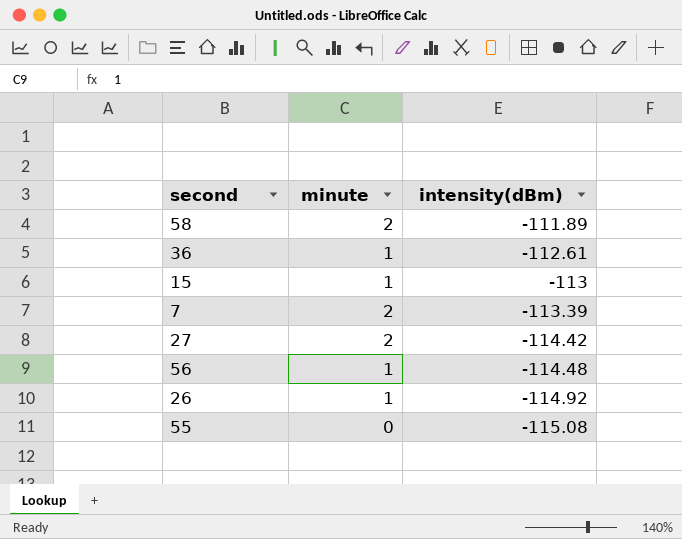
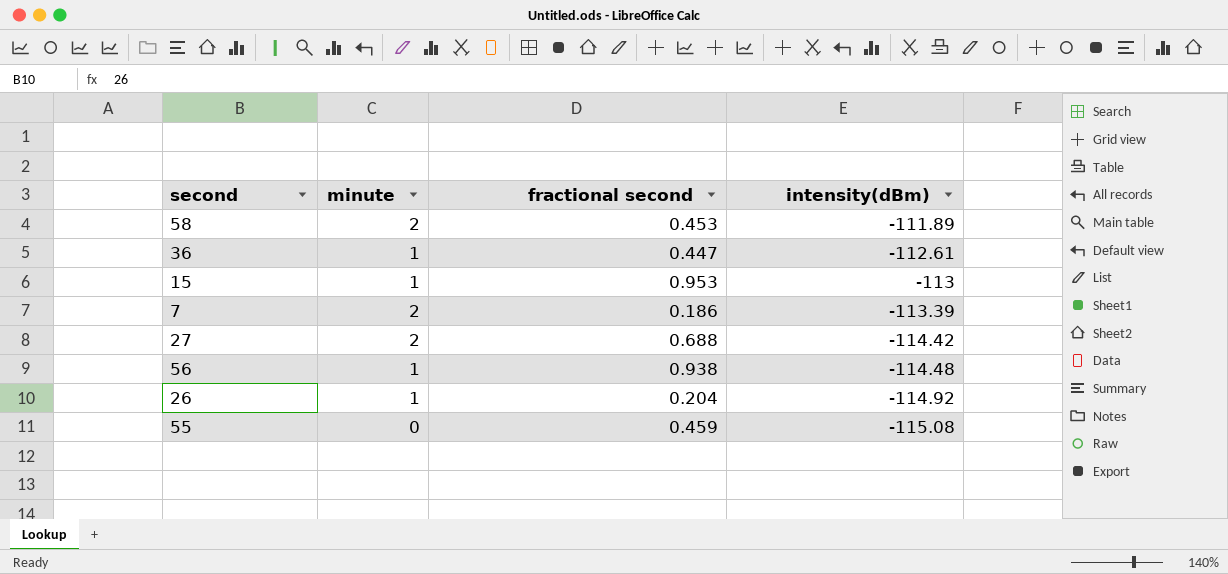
column fractional second | position: none -> 3

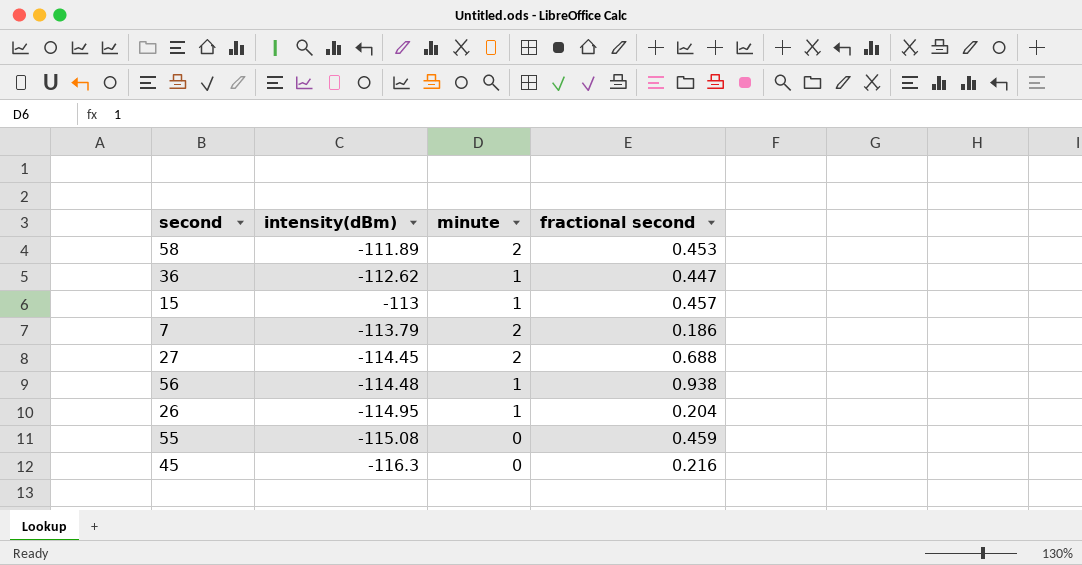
column intensity(dBm) | position: 4 -> 2
36 | intensity(dBm): -112.61 -> -112.62
15 | fractional second: 0.953 -> 0.457
7 | intensity(dBm): -113.39 -> -113.79
27 | intensity(dBm): -114.42 -> -114.45
26 | intensity(dBm): -114.92 -> -114.95
row 45: none -> -116.3 | 0 | 0.216

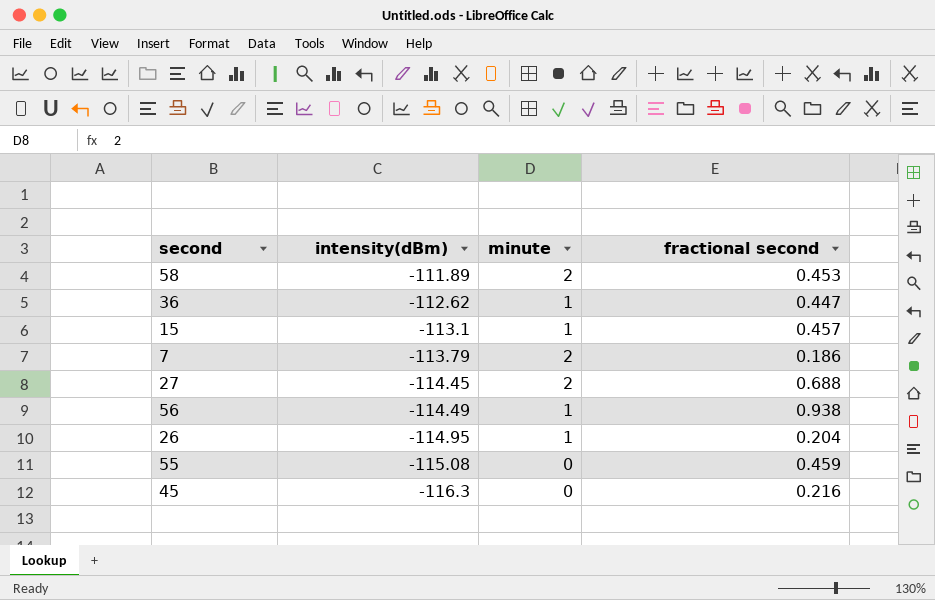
15 | intensity(dBm): -113 -> -113.1
56 | intensity(dBm): -114.48 -> -114.49

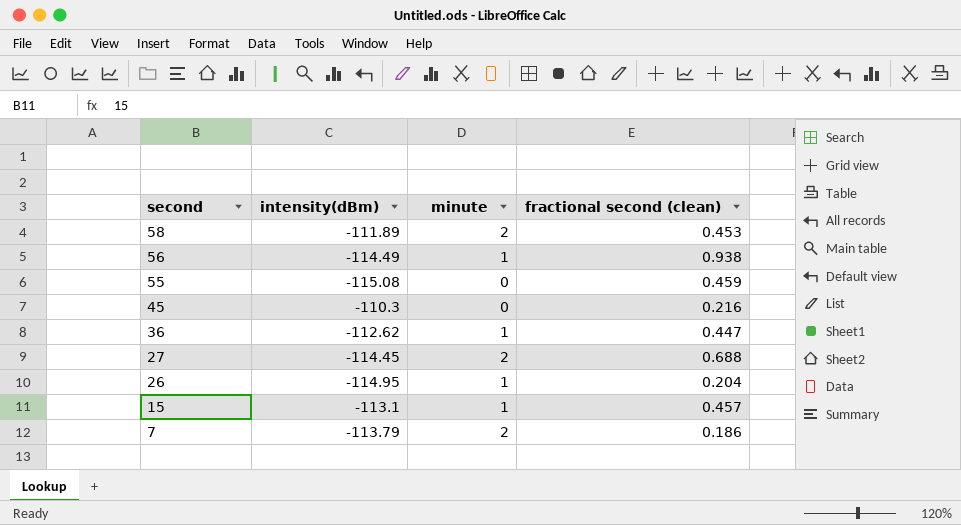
row order: intensity(dBm) descending -> second descending
column name: fractional second -> fractional second (clean)
45 | intensity(dBm): -116.3 -> -110.3

